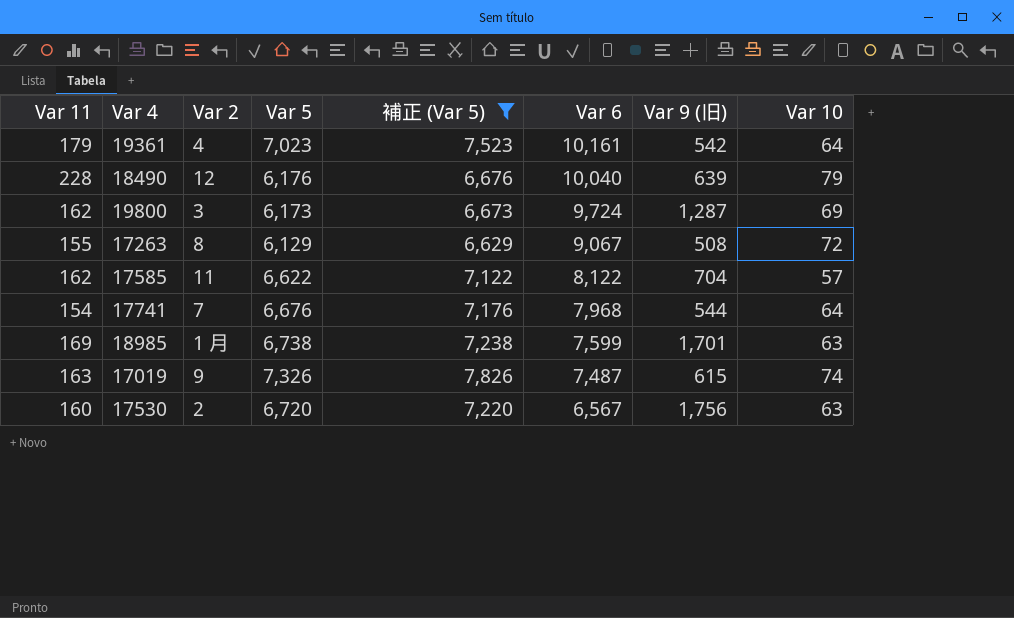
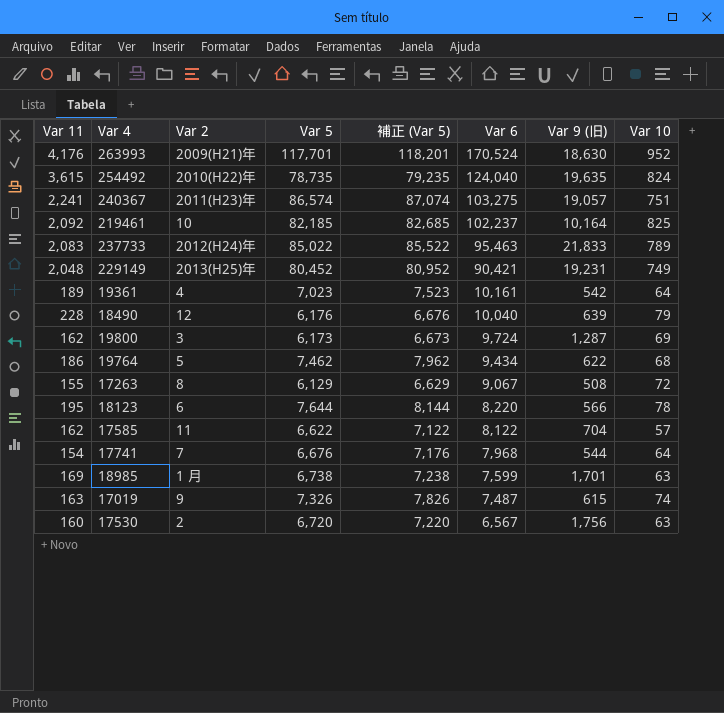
filter: 補正 (Var 5) <= 7,826 -> none
19361 | Var 11: 179 -> 189

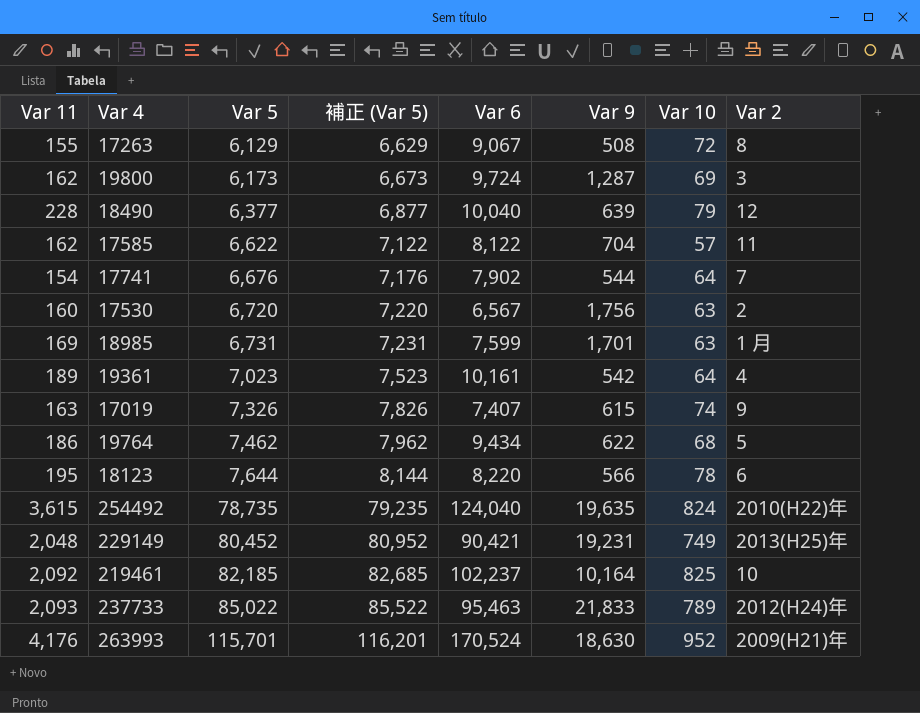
row order: Var 6 descending -> Var 5 ascending
column name: Var 9 (旧) -> Var 9
column Var 2 | position: 3 -> 8
row 240367: 2,241 | 2011(H23)年 | 86,574 | 87,074 | 103,275 | 19,057 | 751 -> none
18490 | Var 5: 6,176 -> 6,377
18490 | 補正 (Var 5): 6,676 -> 6,877
17741 | Var 6: 7,968 -> 7,902
18985 | Var 5: 6,738 -> 6,731
18985 | 補正 (Var 5): 7,238 -> 7,231
17019 | Var 6: 7,487 -> 7,407
237733 | Var 11: 2,083 -> 2,093
263993 | Var 5: 117,701 -> 115,701
263993 | 補正 (Var 5): 118,201 -> 116,201

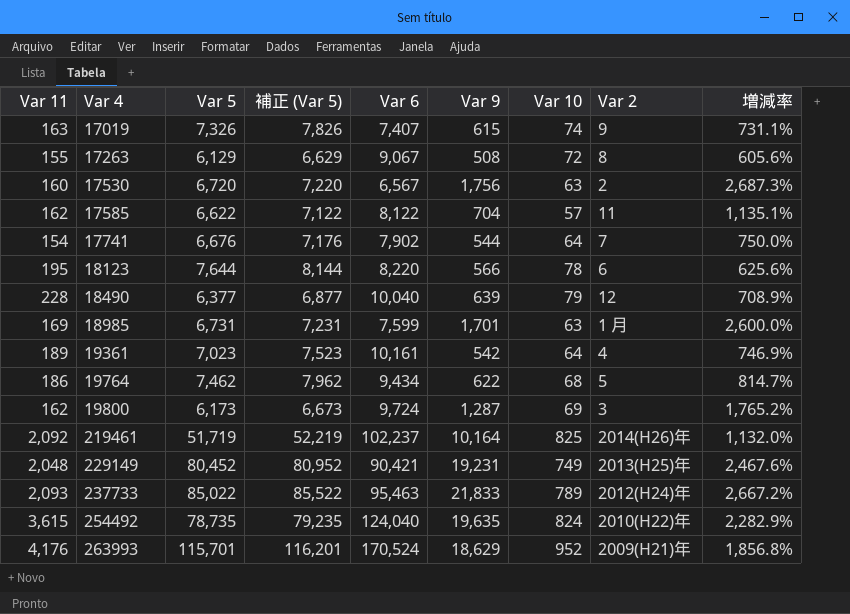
row order: Var 5 ascending -> Var 4 ascending
column 増減率 | formula: none -> ([Var 9] - [Var 10]) / [Var 10]
219461 | Var 5: 82,185 -> 51,719
219461 | 補正 (Var 5): 82,685 -> 52,219
219461 | Var 2: 10 -> 2014(H26)年
263993 | Var 9: 18,630 -> 18,629

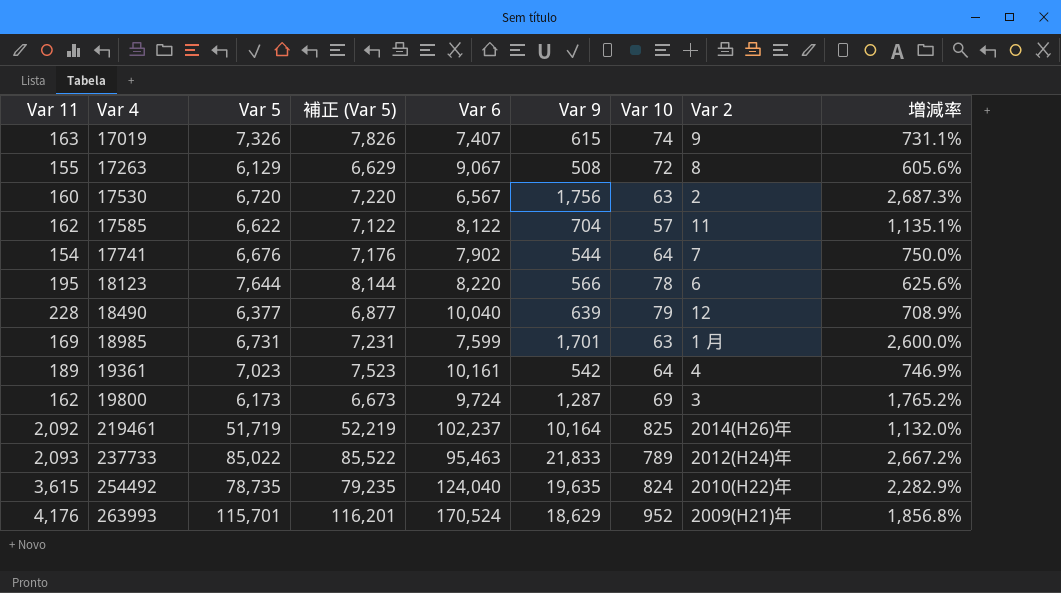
row 19764: 186 | 7,462 | 7,962 | 9,434 | 622 | 68 | 5 | 814.7% -> none
row 229149: 2,048 | 80,452 | 80,952 | 90,421 | 19,231 | 749 | 2013(H25)年 | 2,467.6% -> none

